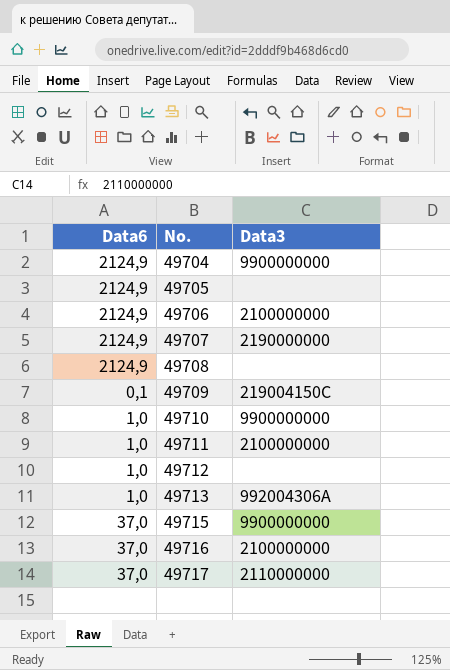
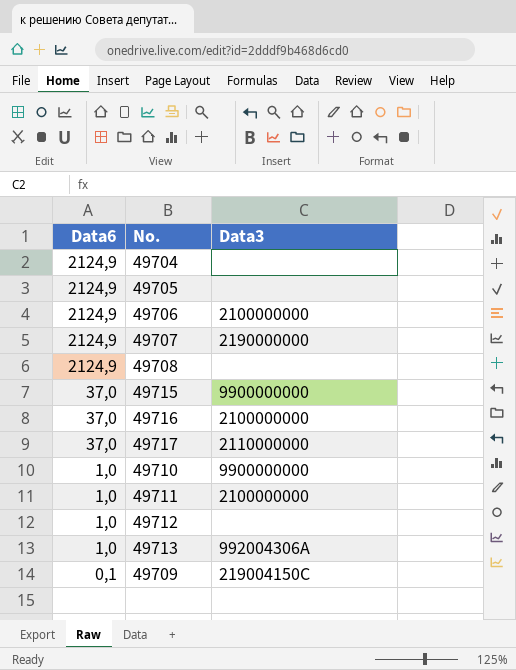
row order: No. ascending -> Data6 descending
49704 | Data3: 9900000000 -> none

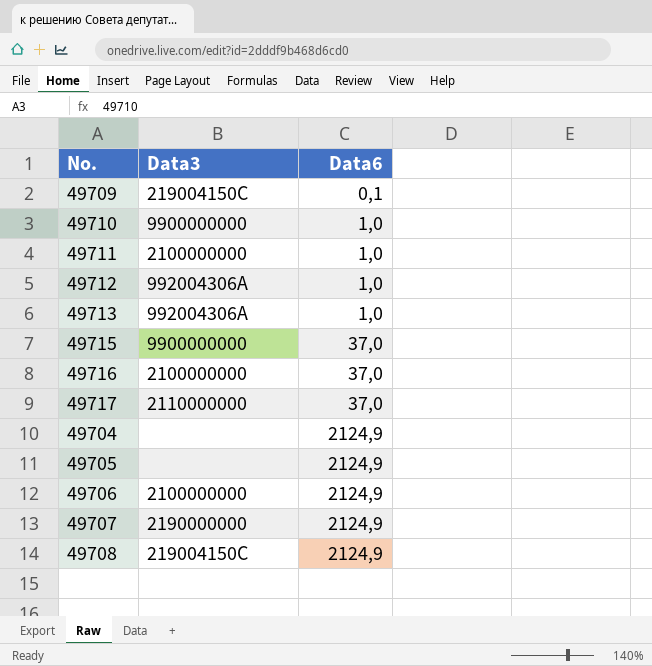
row order: Data6 descending -> Data6 ascending
column Data6 | position: 1 -> 3
49712 | Data3: none -> 992004306А
49708 | Data3: none -> 219004150С

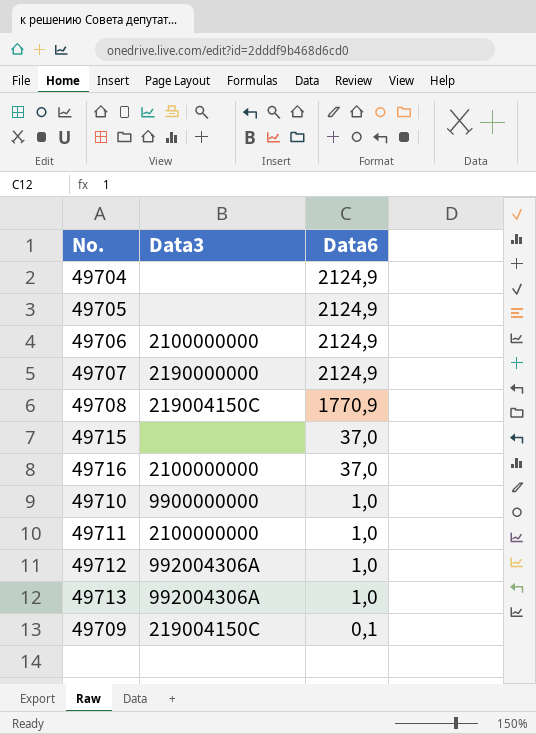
row order: Data6 ascending -> Data6 descending
row 49717: 2110000000 | 37,0 -> none
49708 | Data6: 2124,9 -> 1770,9
49715 | Data3: 9900000000 -> none

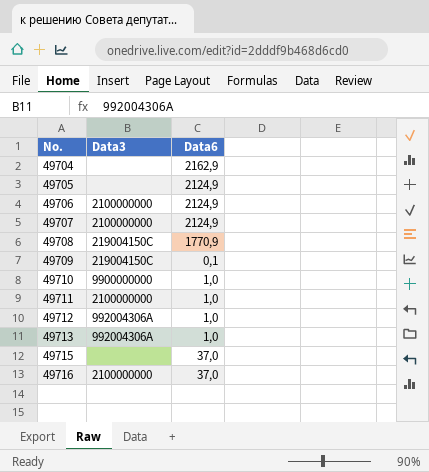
row order: Data6 descending -> No. ascending
49704 | Data6: 2124,9 -> 2162,9
49707 | Data3: 2190000000 -> 2100000000

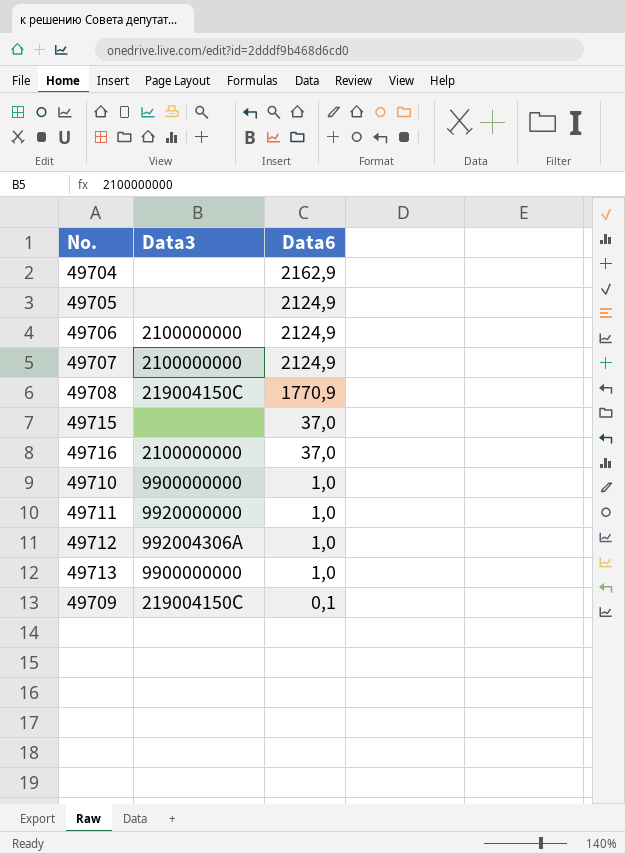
row order: No. ascending -> Data6 descending
49711 | Data3: 2100000000 -> 9920000000
49713 | Data3: 992004306А -> 9900000000

